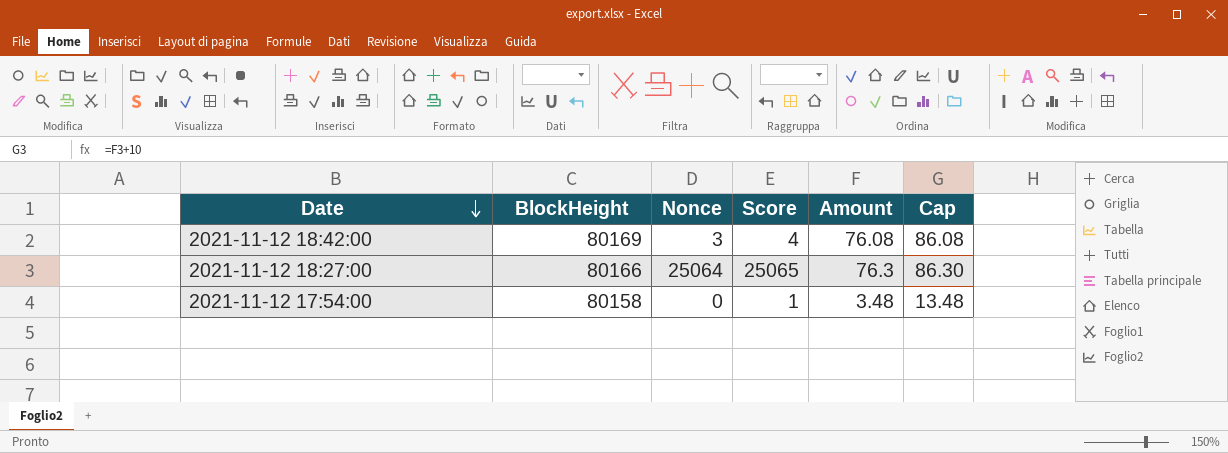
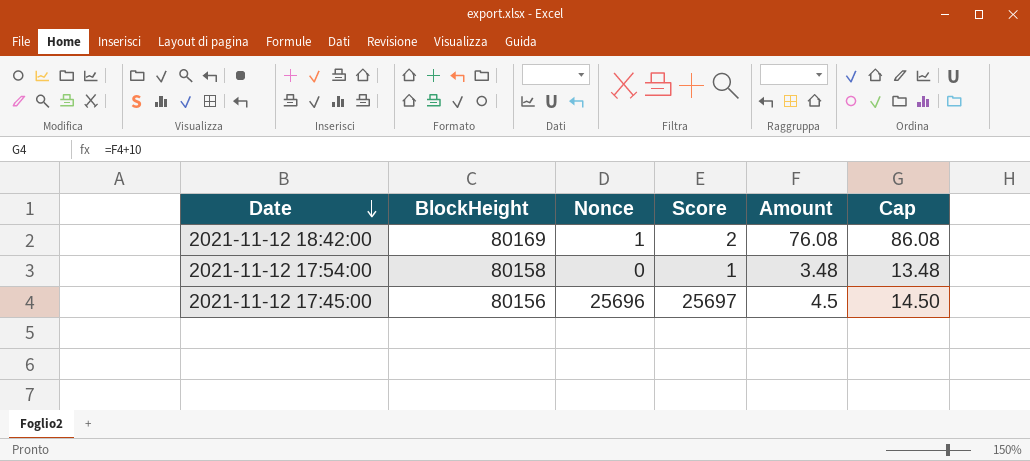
row 2021-11-12 18:27:00: 80166 | 25064 | 25065 | 76.3 | 86.30 -> none
2021-11-12 18:42:00 | Nonce: 3 -> 1
2021-11-12 18:42:00 | Score: 4 -> 2
row 2021-11-12 17:45:00: none -> 80156 | 25696 | 25697 | 4.5 | 14.50

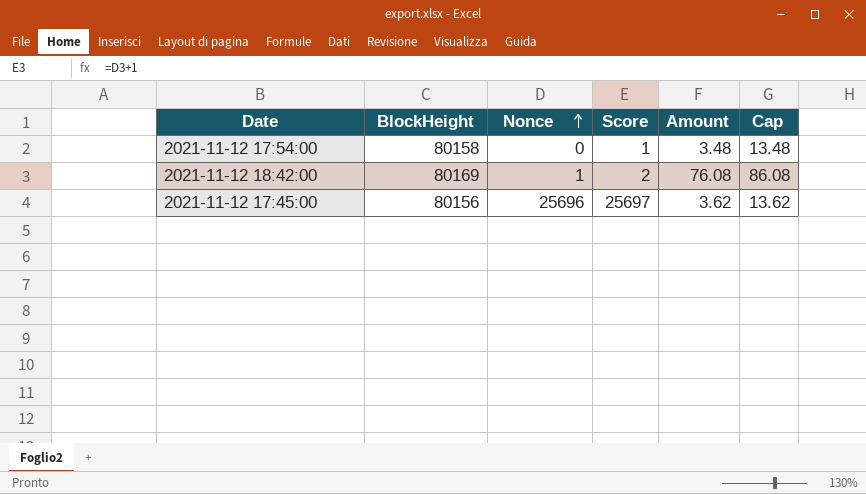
row order: Date descending -> Nonce ascending
2021-11-12 17:45:00 | Amount: 4.5 -> 3.62
2021-11-12 17:45:00 | Cap: 14.50 -> 13.62

